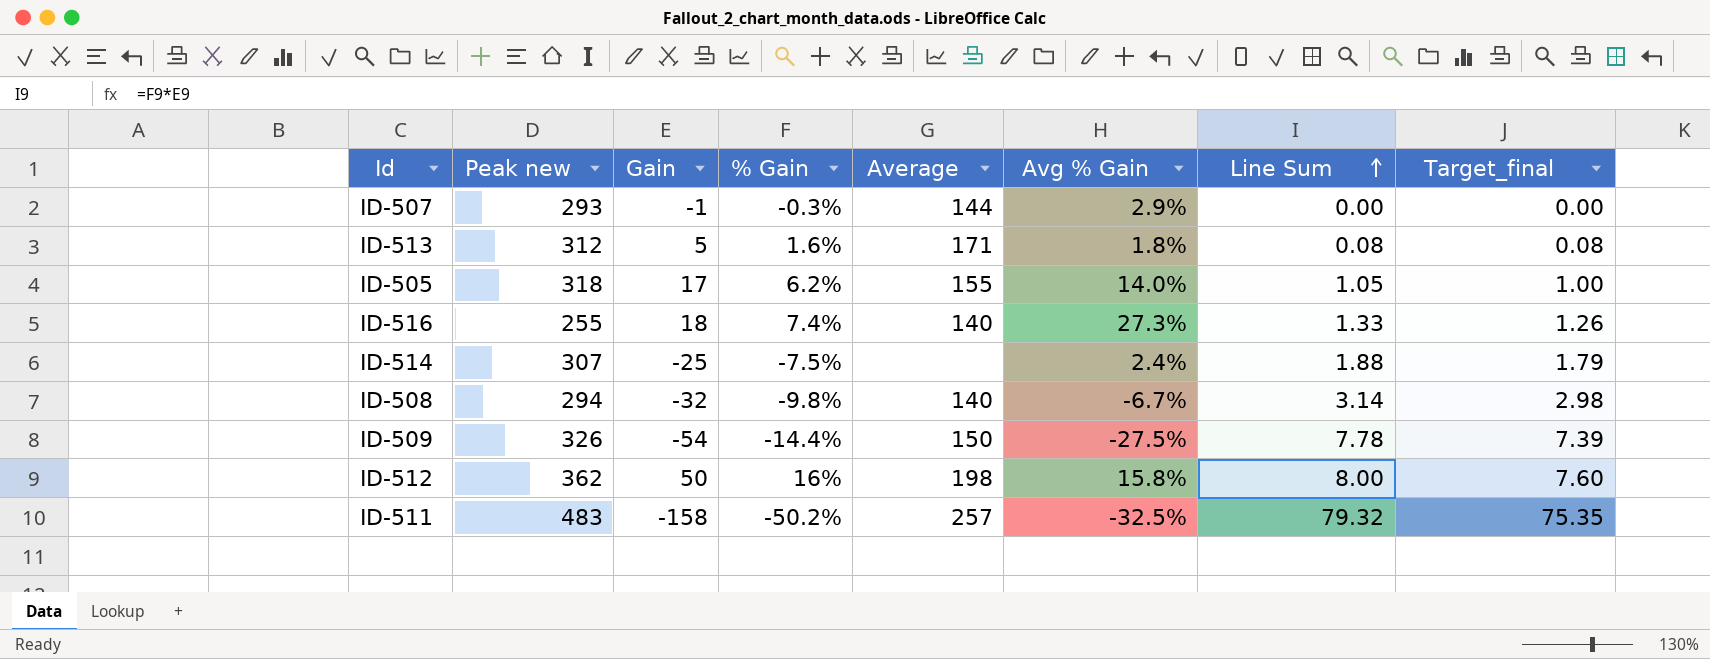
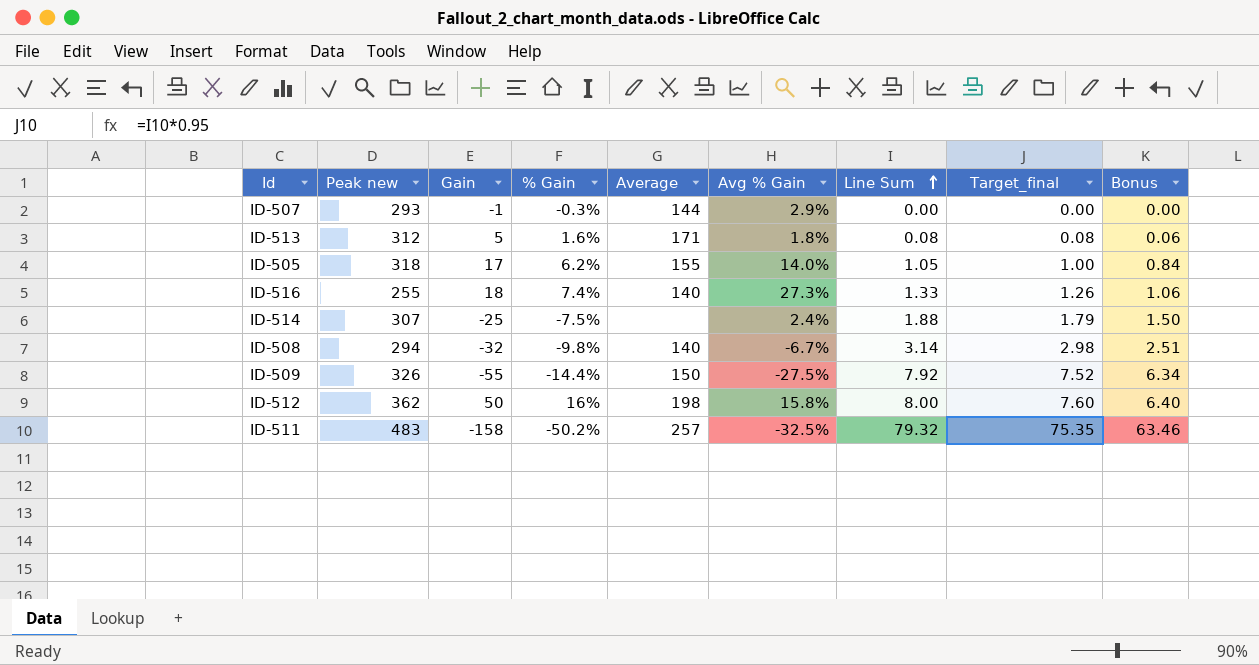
column Bonus | formula: none -> [Line Sum] * 0.8
ID-509 | Gain: -54 -> -55
ID-509 | Line Sum: 7.78 -> 7.92
ID-509 | Target_final: 7.39 -> 7.52

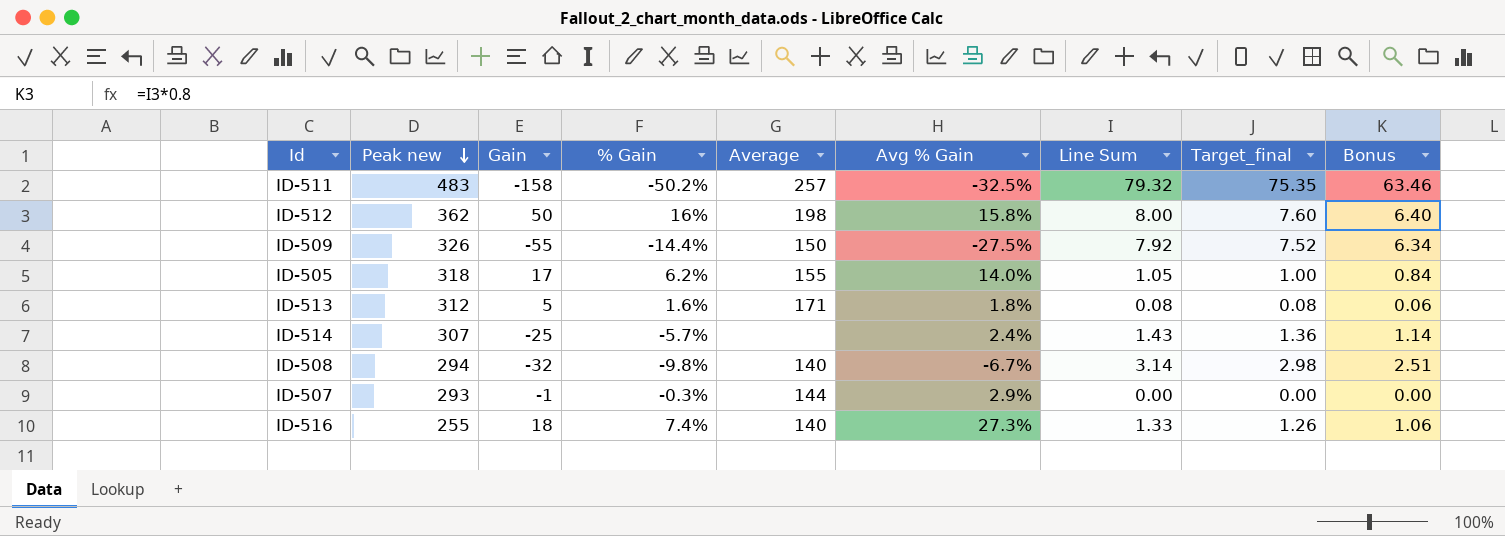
row order: Line Sum ascending -> Peak new descending
ID-514 | % Gain: -7.5% -> -5.7%
ID-514 | Line Sum: 1.88 -> 1.43
ID-514 | Target_final: 1.79 -> 1.36
ID-514 | Bonus: 1.50 -> 1.14

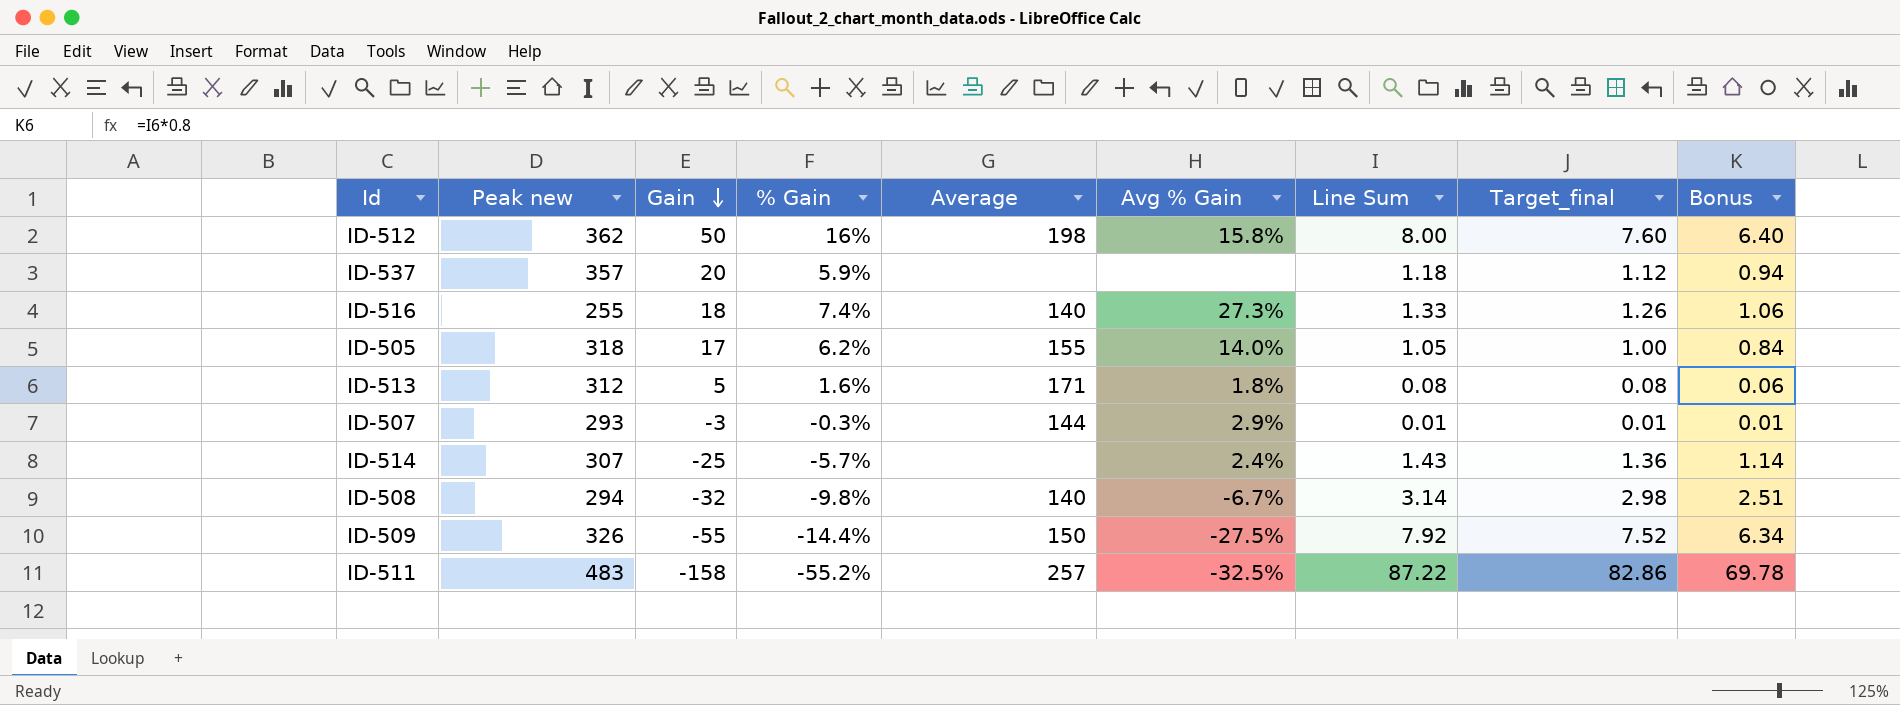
row order: Peak new descending -> Gain descending
row ID-537: none -> 357 | 20 | 5.9% | none | none | 1.18 | 1.12 | 0.94
ID-507 | Gain: -1 -> -3
ID-507 | Line Sum: 0.00 -> 0.01
ID-507 | Target_final: 0.00 -> 0.01
ID-507 | Bonus: 0.00 -> 0.01
ID-511 | % Gain: -50.2% -> -55.2%
ID-511 | Line Sum: 79.32 -> 87.22
ID-511 | Target_final: 75.35 -> 82.86
ID-511 | Bonus: 63.46 -> 69.78

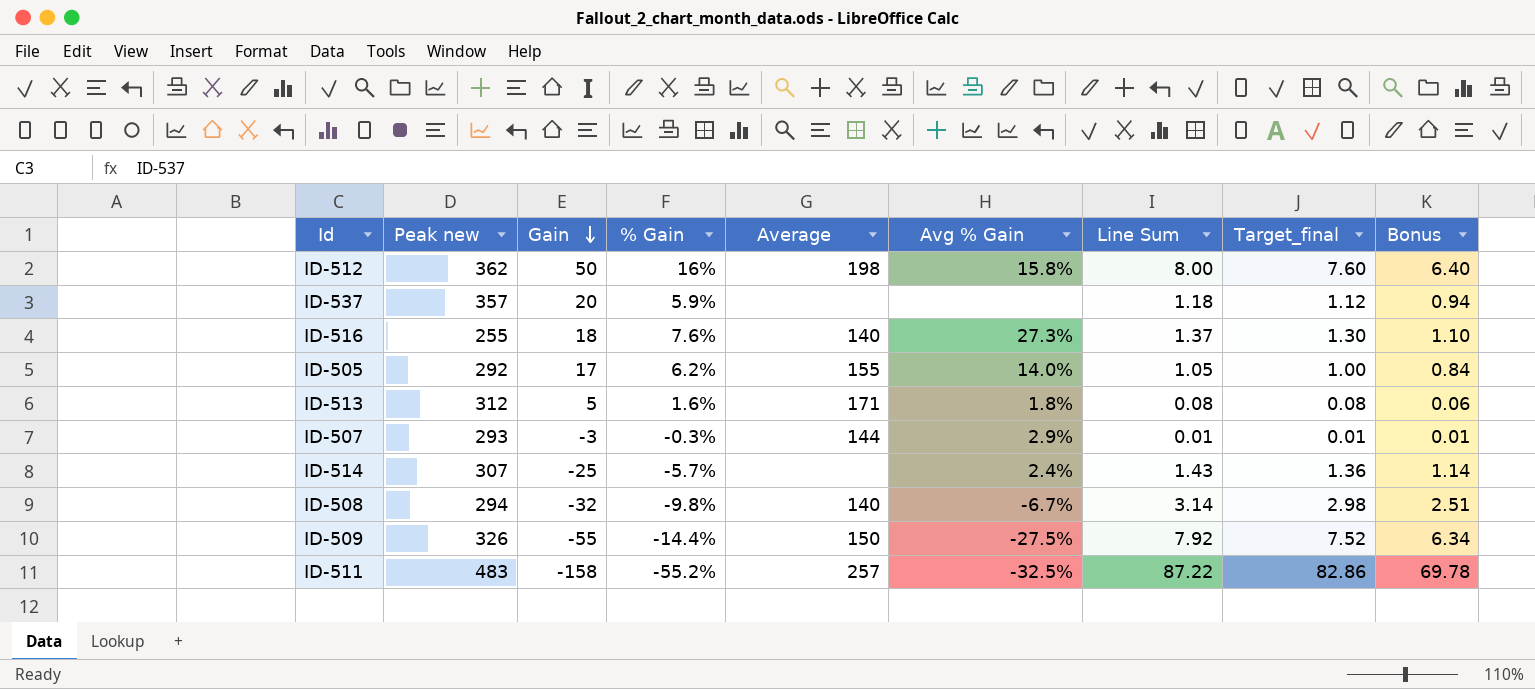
ID-516 | % Gain: 7.4% -> 7.6%
ID-516 | Line Sum: 1.33 -> 1.37
ID-516 | Target_final: 1.26 -> 1.30
ID-516 | Bonus: 1.06 -> 1.10
ID-505 | Peak new: 318 -> 292

